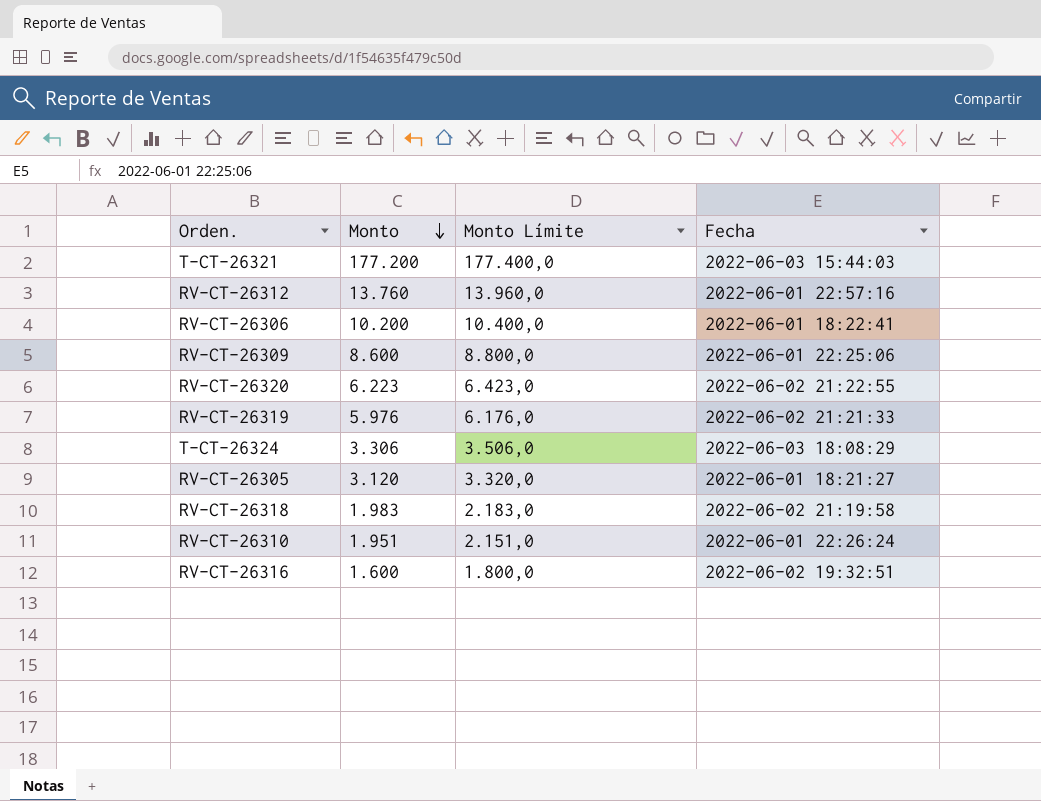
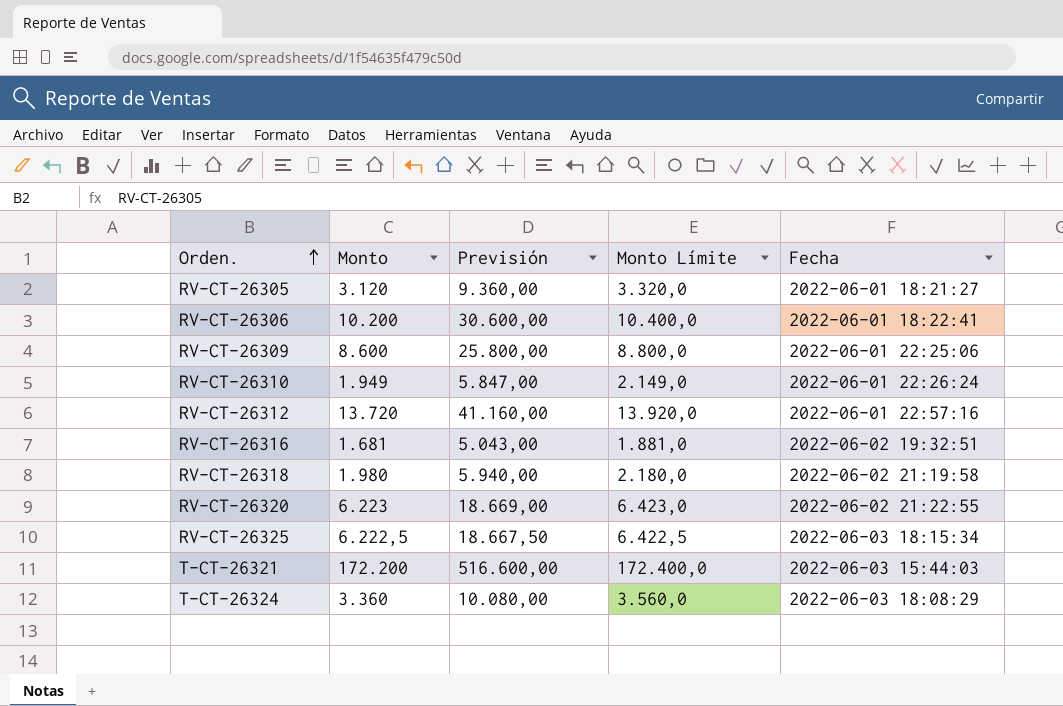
row order: Monto descending -> Orden. ascending
column Previsión | formula: none -> [Monto] * 3
row RV-CT-26319: 5.976 | 6.176,0 | 2022-06-02 21:21:33 -> none
RV-CT-26310 | Monto: 1.951 -> 1.949
RV-CT-26310 | Monto Límite: 2.151,0 -> 2.149,0
RV-CT-26312 | Monto: 13.760 -> 13.720
RV-CT-26312 | Monto Límite: 13.960,0 -> 13.920,0
RV-CT-26316 | Monto: 1.600 -> 1.681
RV-CT-26316 | Monto Límite: 1.800,0 -> 1.881,0
RV-CT-26318 | Monto: 1.983 -> 1.980
RV-CT-26318 | Monto Límite: 2.183,0 -> 2.180,0
row RV-CT-26325: none -> 6.222,5 | 18.667,50 | 6.422,5 | 2022-06-03 18:15:34
T-CT-26321 | Monto: 177.200 -> 172.200
T-CT-26321 | Monto Límite: 177.400,0 -> 172.400,0
T-CT-26324 | Monto: 3.306 -> 3.360
T-CT-26324 | Monto Límite: 3.506,0 -> 3.560,0

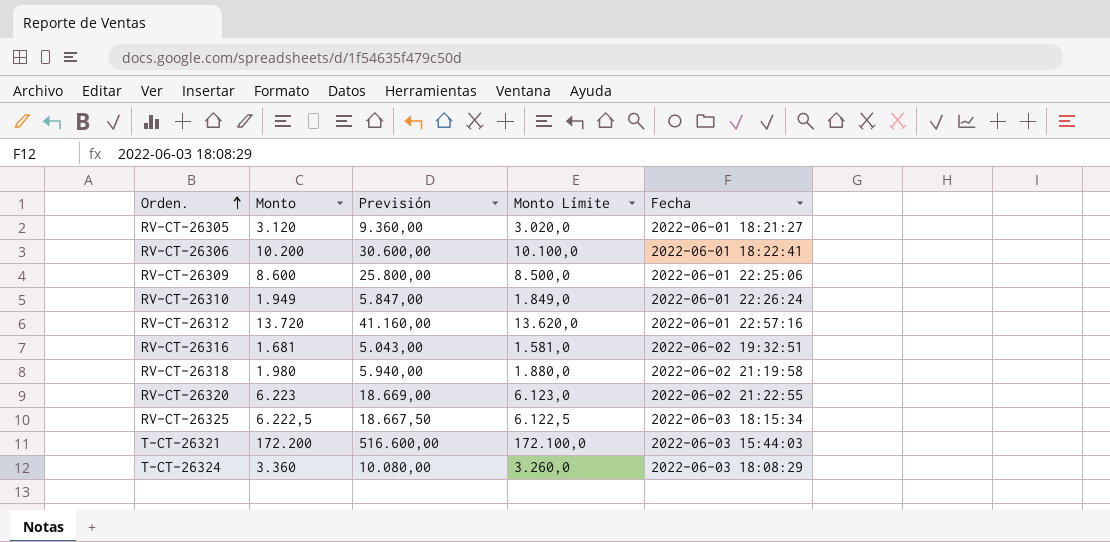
column Monto Límite | formula: [Monto] + 200 -> [Monto] - 100

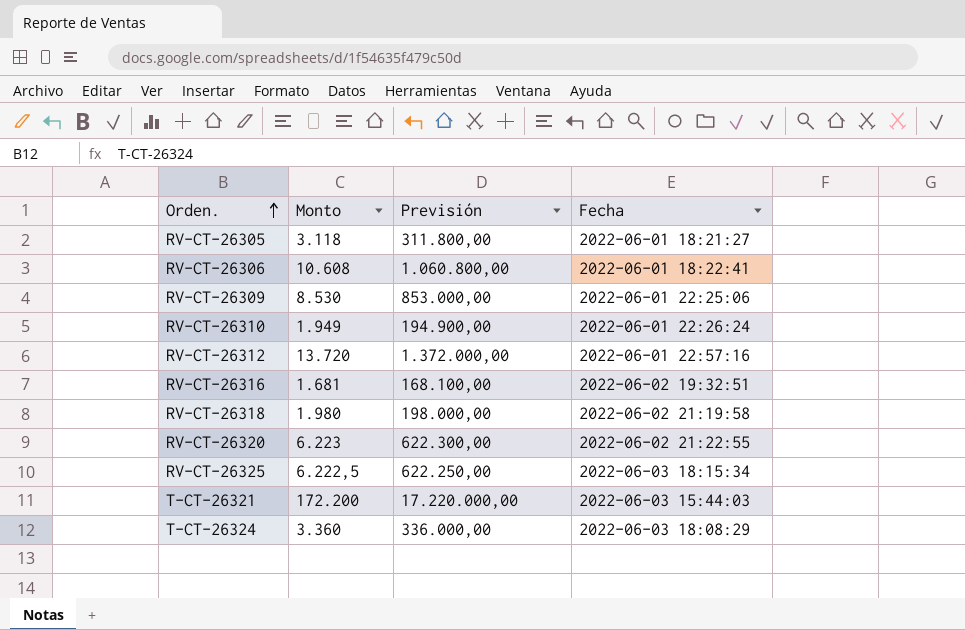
column Monto Límite | formula: [Monto] - 100 -> none
column Previsión | formula: [Monto] * 3 -> [Monto] * 100
RV-CT-26305 | Monto: 3.120 -> 3.118
RV-CT-26306 | Monto: 10.200 -> 10.608
RV-CT-26309 | Monto: 8.600 -> 8.530

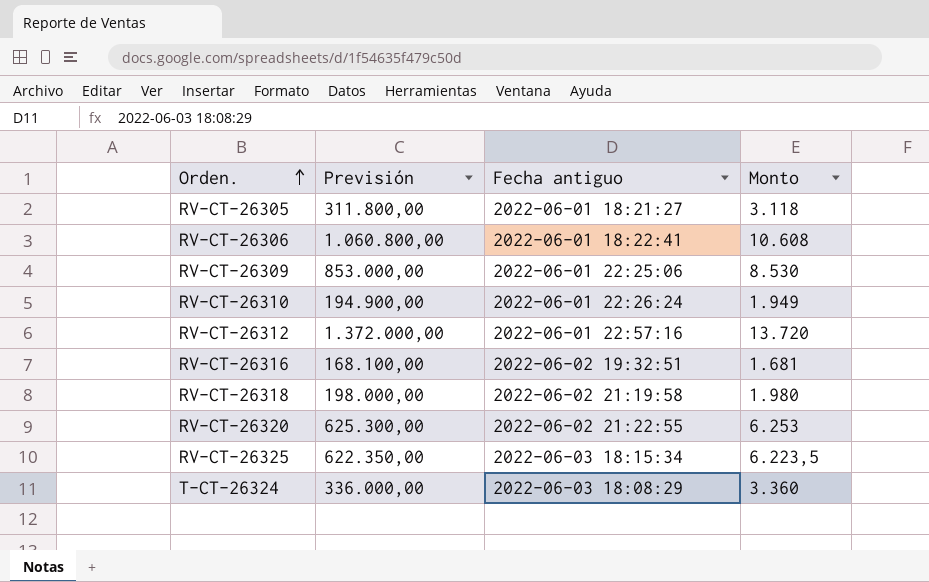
column name: Fecha -> Fecha antiguo
column Monto | position: 2 -> 4
row T-CT-26321: 172.200 | 17.220.000,00 | 2022-06-03 15:44:03 -> none
RV-CT-26320 | Previsión: 622.300,00 -> 625.300,00
RV-CT-26320 | Monto: 6.223 -> 6.253
RV-CT-26325 | Previsión: 622.250,00 -> 622.350,00
RV-CT-26325 | Monto: 6.222,5 -> 6.223,5

